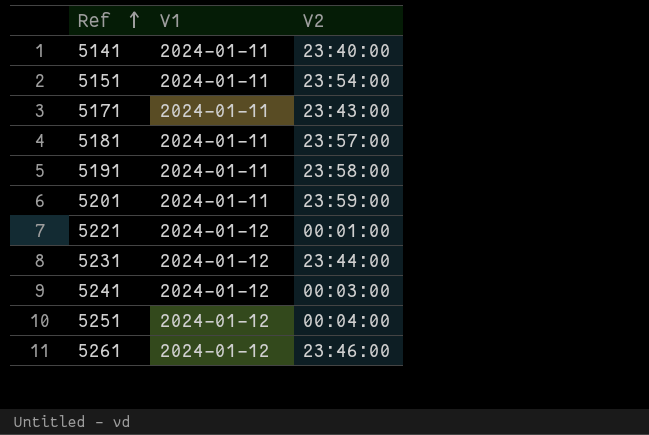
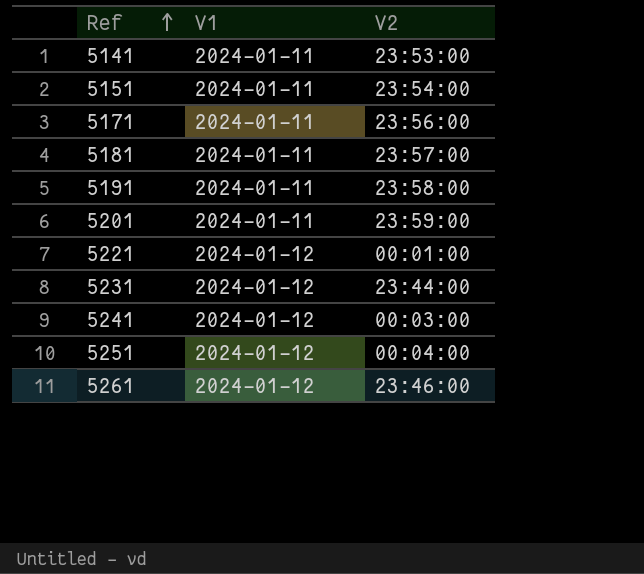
5141 | V2: 23:40:00 -> 23:53:00
5171 | V2: 23:43:00 -> 23:56:00

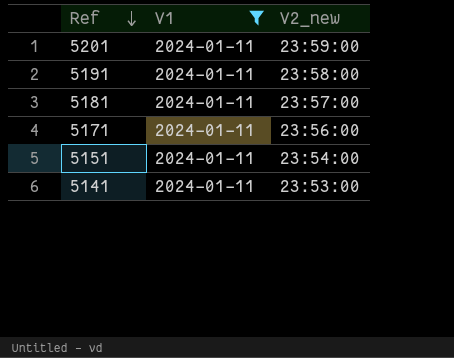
filter: none -> V1 = 2024-01-11
row order: Ref ascending -> Ref descending
column name: V2 -> V2_new

